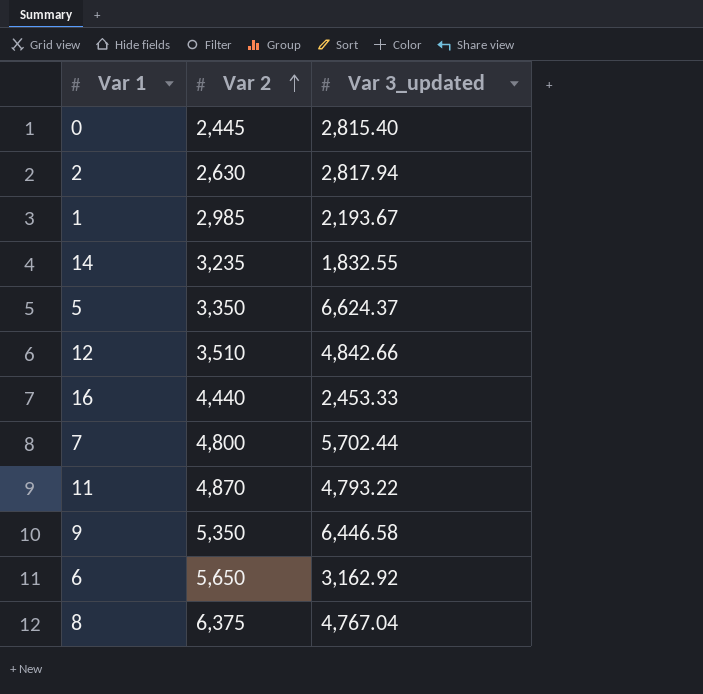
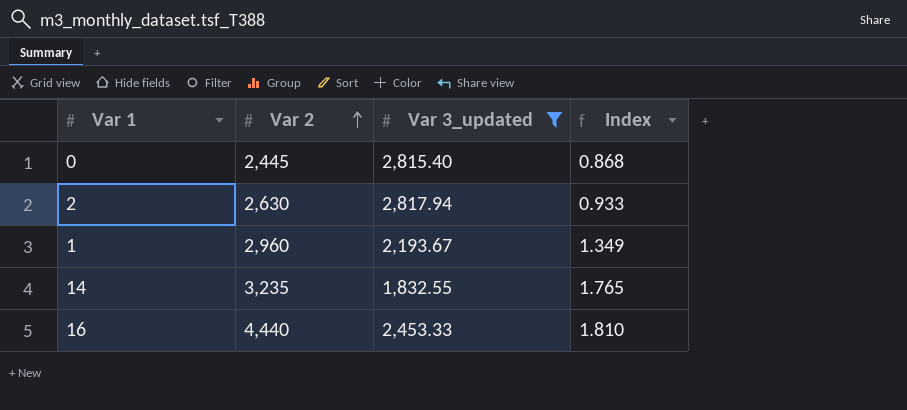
filter: none -> Var 3_updated <= 2,817.94
column Index | formula: none -> [Var 2] / [Var 3_updated]
1 | Var 2: 2,985 -> 2,960

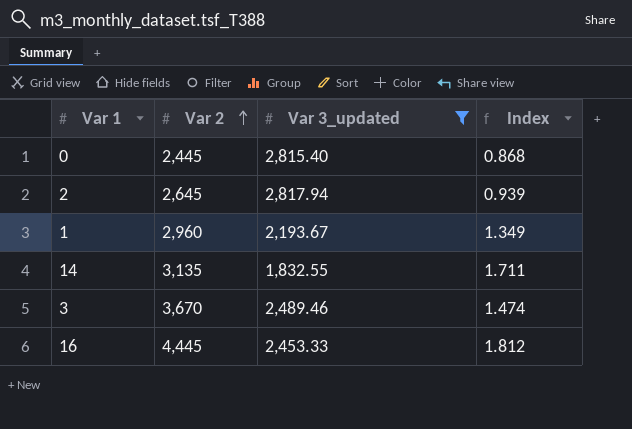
2 | Var 2: 2,630 -> 2,645
2 | Index: 0.933 -> 0.939
14 | Var 2: 3,235 -> 3,135
14 | Index: 1.765 -> 1.711
row 3: none -> 3,670 | 2,489.46 | 1.474
16 | Var 2: 4,440 -> 4,445
16 | Index: 1.810 -> 1.812

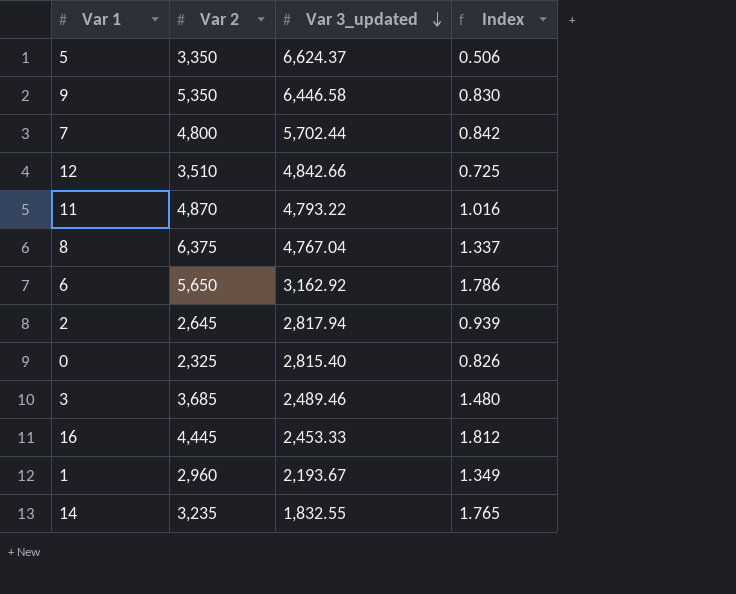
filter: Var 3_updated <= 2,817.94 -> none
row order: Var 2 ascending -> Var 3_updated descending
0 | Var 2: 2,445 -> 2,325
0 | Index: 0.868 -> 0.826
3 | Var 2: 3,670 -> 3,685
3 | Index: 1.474 -> 1.480
14 | Var 2: 3,135 -> 3,235
14 | Index: 1.711 -> 1.765

